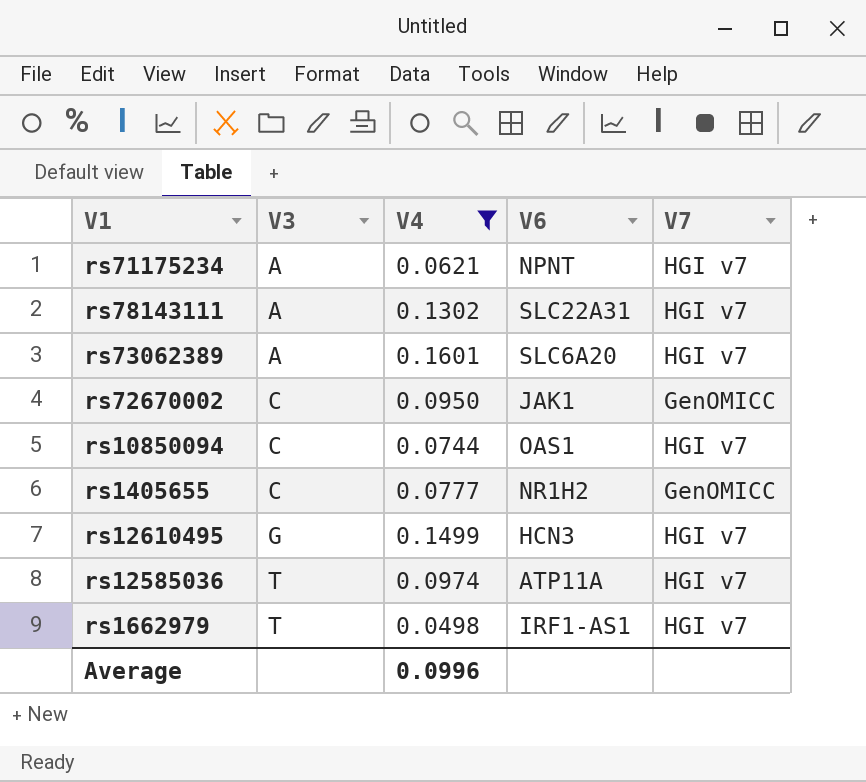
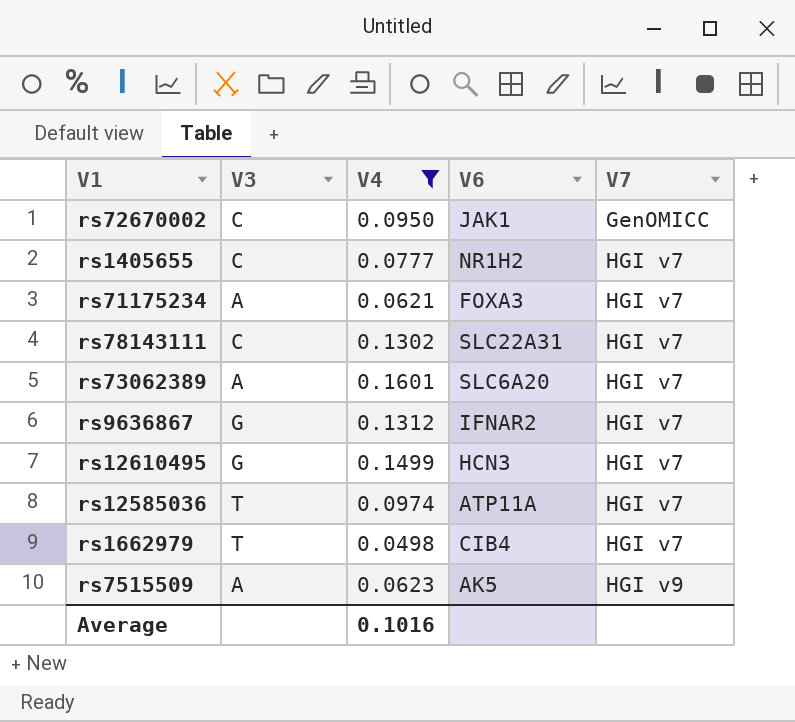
row order: V3 ascending -> V7 ascending
row rs10850094: C | 0.0744 | OAS1 | HGI v7 -> none
rs1405655 | V7: GenOMICC -> HGI v7
rs71175234 | V6: NPNT -> FOXA3
rs78143111 | V3: A -> C
row rs9636867: none -> G | 0.1312 | IFNAR2 | HGI v7
rs1662979 | V6: IRF1-AS1 -> CIB4
row rs7515509: none -> A | 0.0623 | AK5 | HGI v9
Average | V4: 0.0996 -> 0.1016

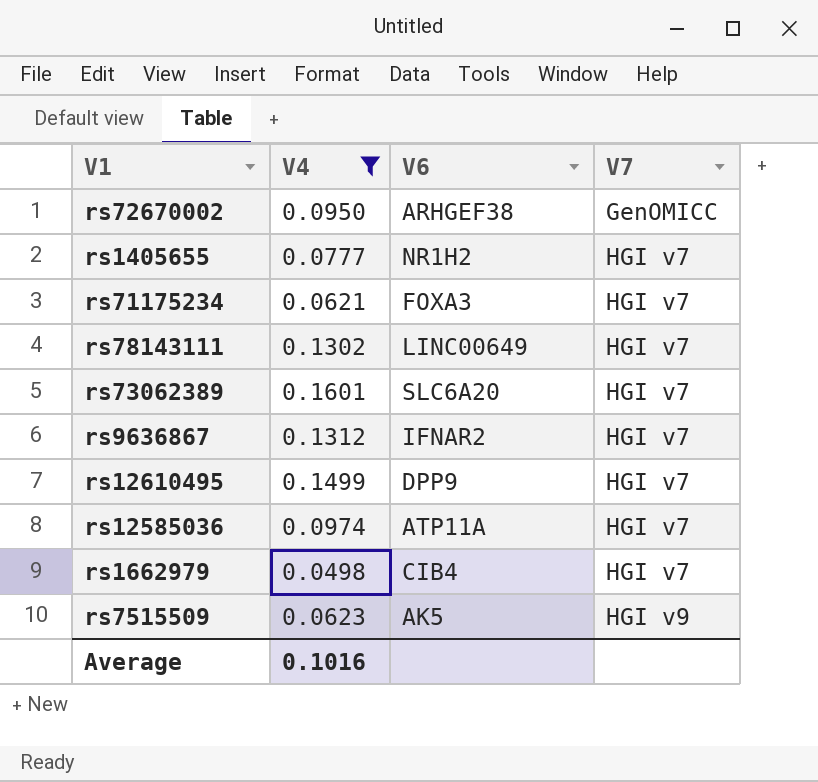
column V3 | position: 2 -> none
rs72670002 | V6: JAK1 -> ARHGEF38
rs78143111 | V6: SLC22A31 -> LINC00649
rs12610495 | V6: HCN3 -> DPP9

